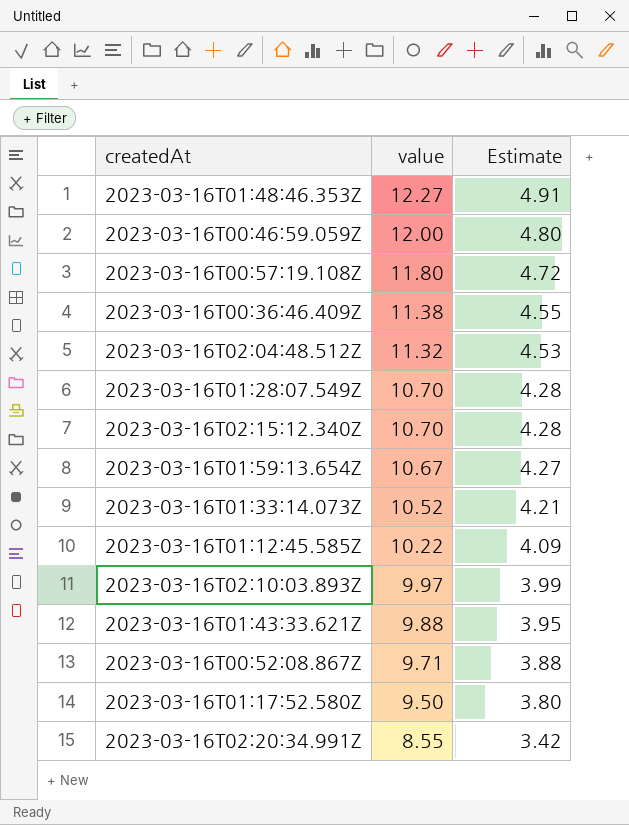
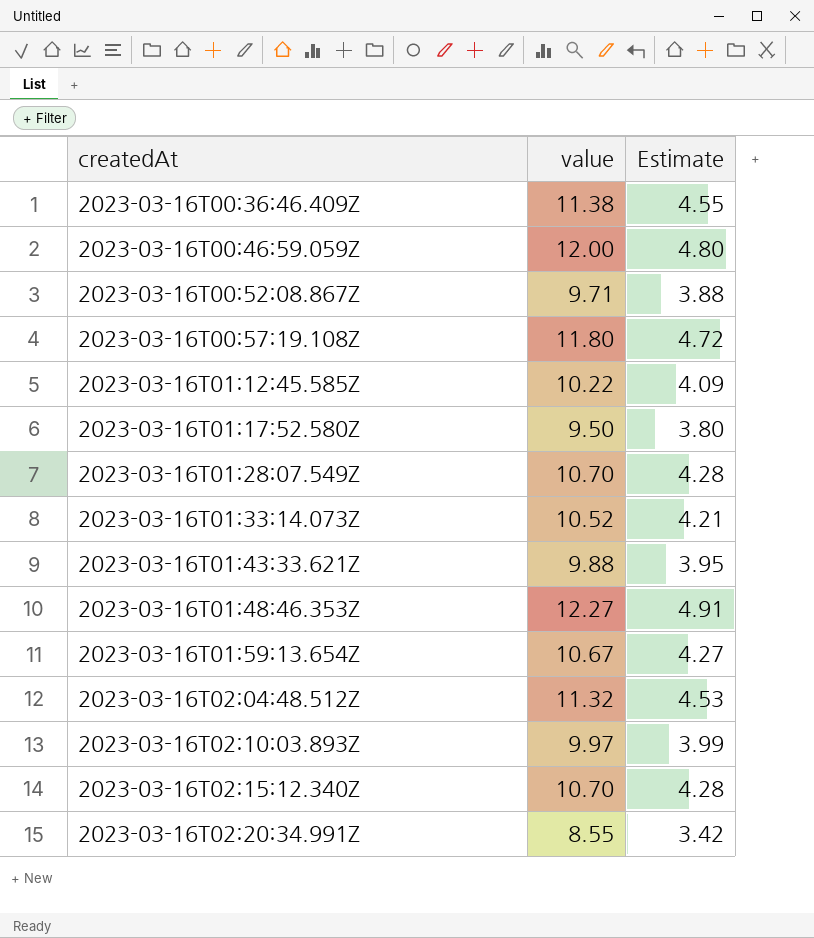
row order: value descending -> createdAt ascending

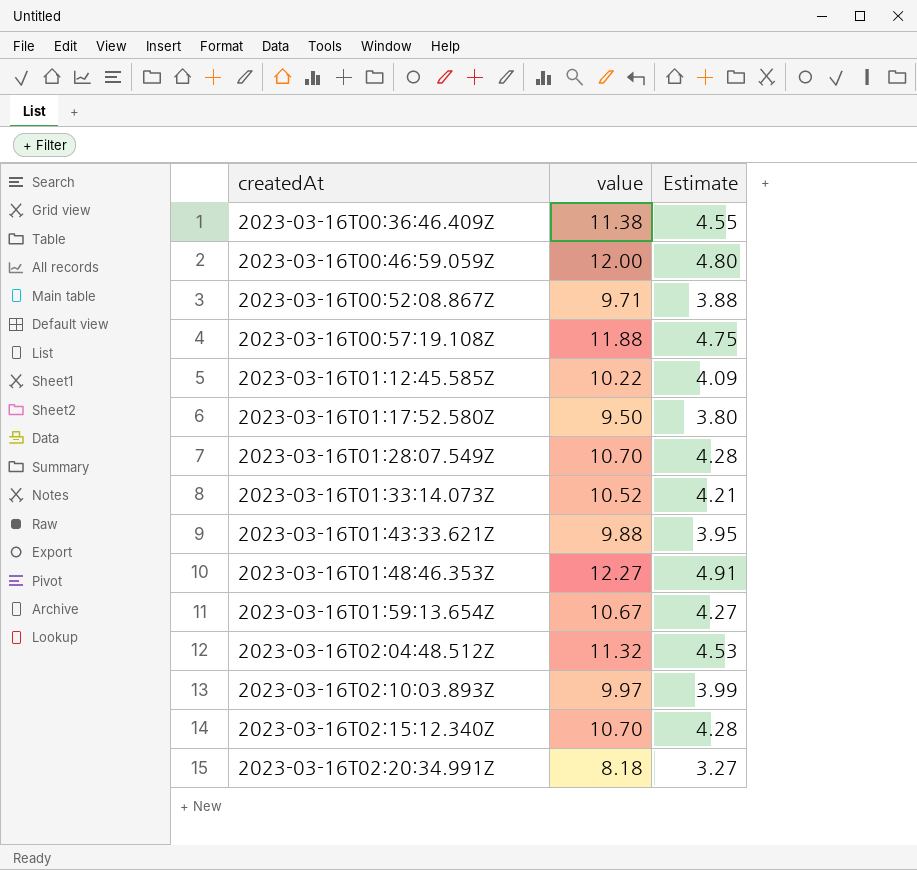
2023-03-16T00:57:19.108Z | value: 11.80 -> 11.88
2023-03-16T00:57:19.108Z | Estimate: 4.72 -> 4.75
2023-03-16T02:20:34.991Z | value: 8.55 -> 8.18
2023-03-16T02:20:34.991Z | Estimate: 3.42 -> 3.27

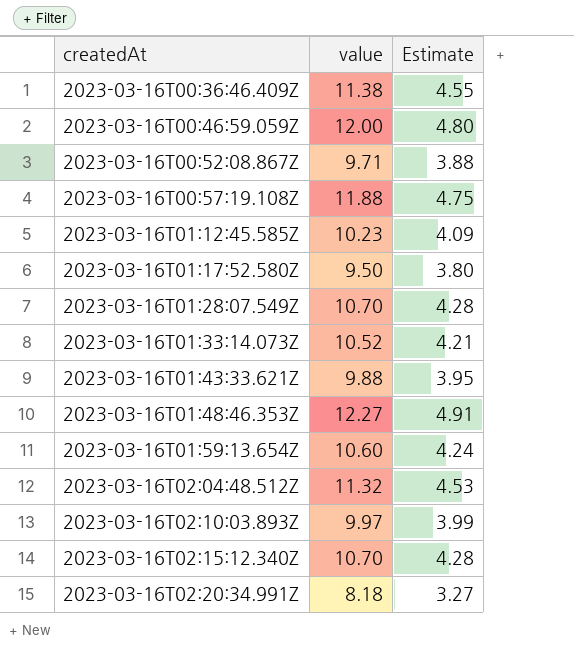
2023-03-16T01:12:45.585Z | value: 10.22 -> 10.23
2023-03-16T01:59:13.654Z | value: 10.67 -> 10.60
2023-03-16T01:59:13.654Z | Estimate: 4.27 -> 4.24

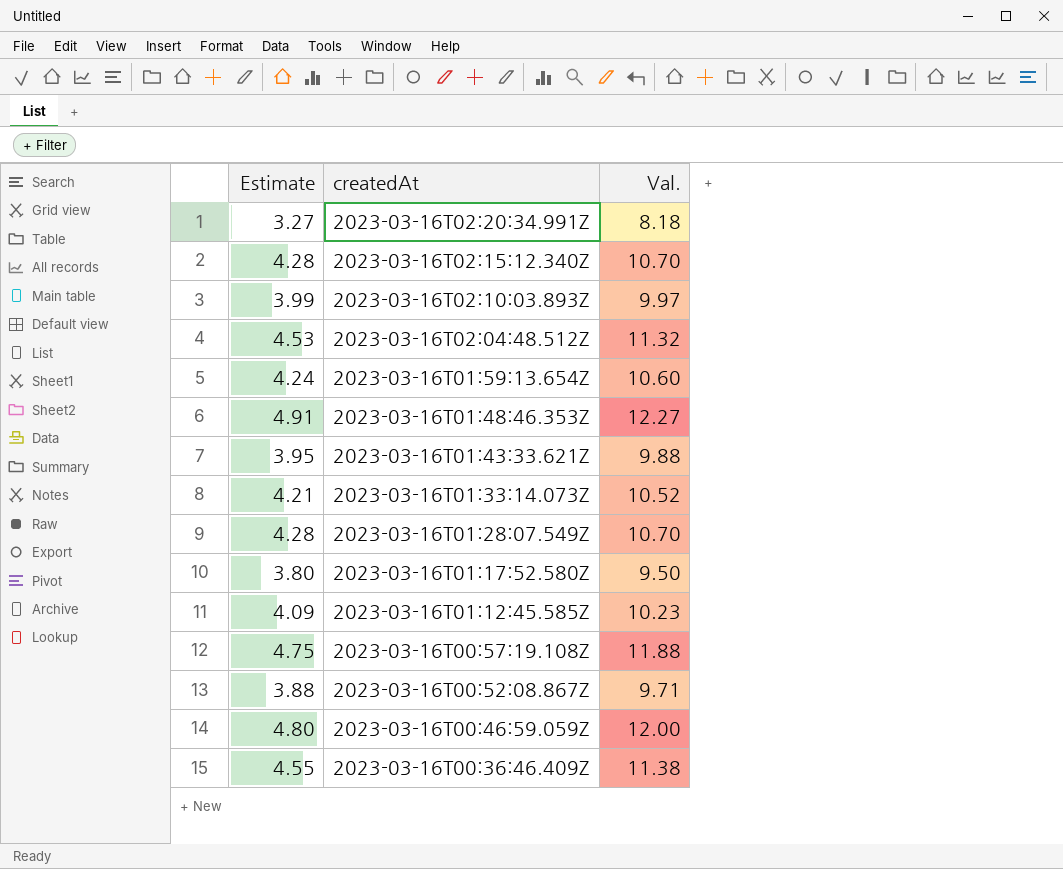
row order: createdAt ascending -> createdAt descending
column Estimate | position: 3 -> 1
column name: value -> Val.

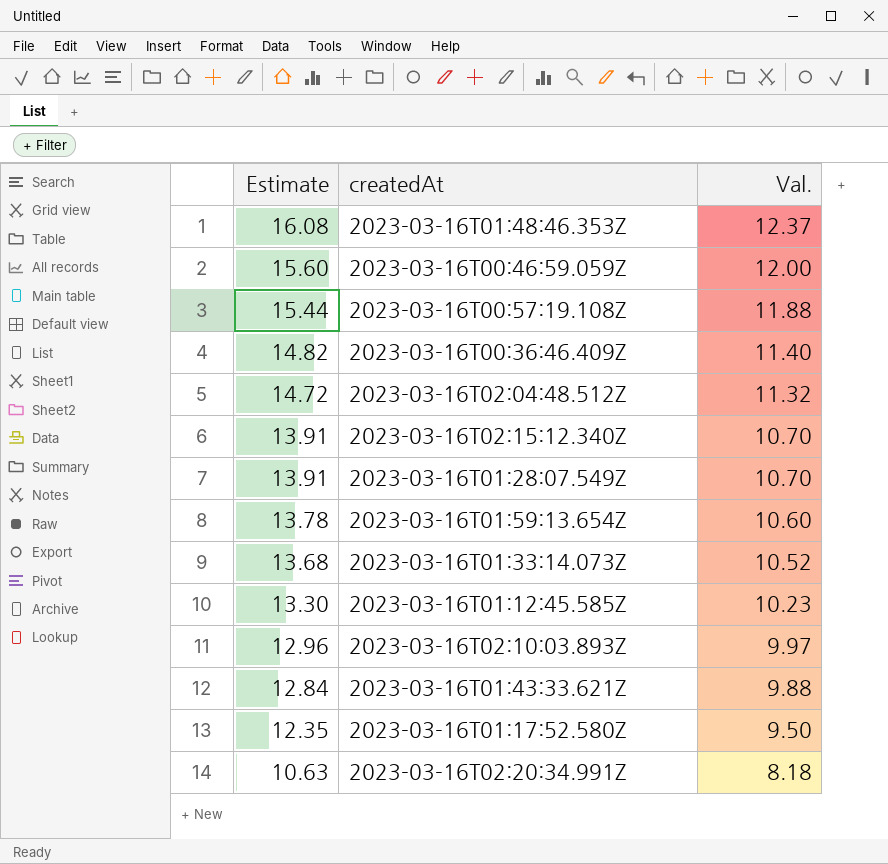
row order: createdAt descending -> Estimate descending
column Estimate | formula: [Val.] * 0.4 -> [Val.] * 1.3
row 2023-03-16T00:52:08.867Z: 3.88 | 9.71 -> none
2023-03-16T01:48:46.353Z | Val.: 12.27 -> 12.37
2023-03-16T00:36:46.409Z | Val.: 11.38 -> 11.40

